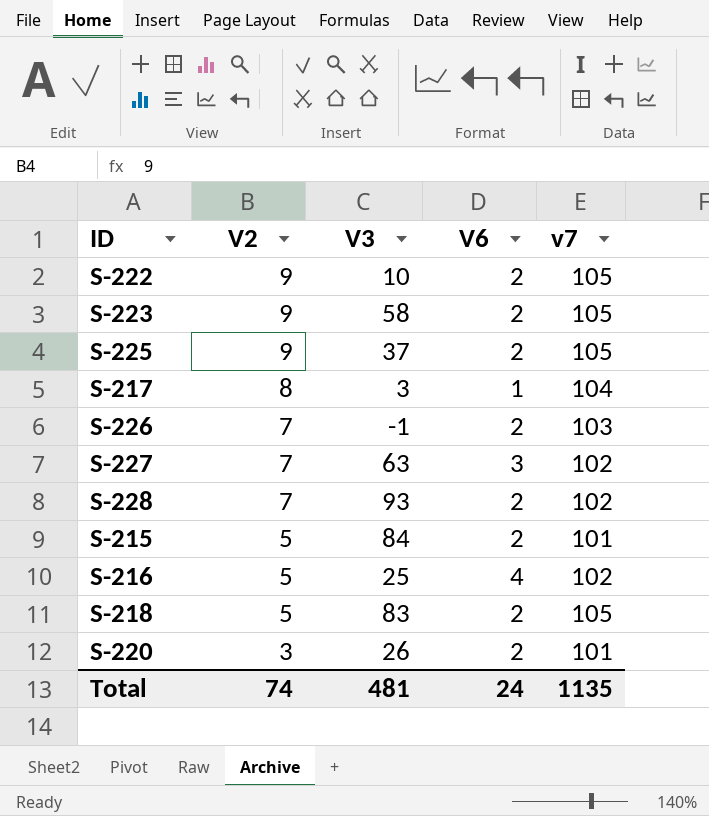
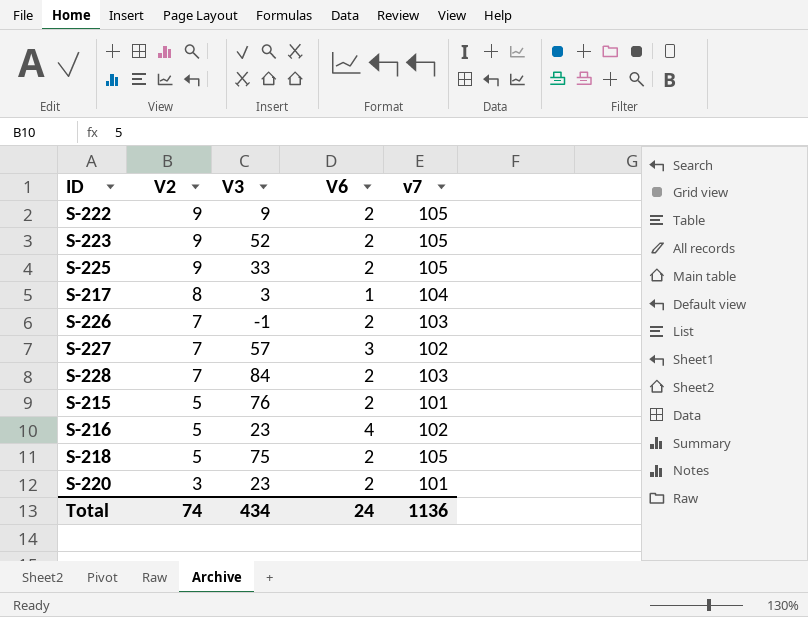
S-222 | V3: 10 -> 9
S-223 | V3: 58 -> 52
S-225 | V3: 37 -> 33
S-227 | V3: 63 -> 57
S-228 | V3: 93 -> 84
S-228 | v7: 102 -> 103
S-215 | V3: 84 -> 76
S-216 | V3: 25 -> 23
S-218 | V3: 83 -> 75
S-220 | V3: 26 -> 23
Total | V3: 481 -> 434
Total | v7: 1135 -> 1136

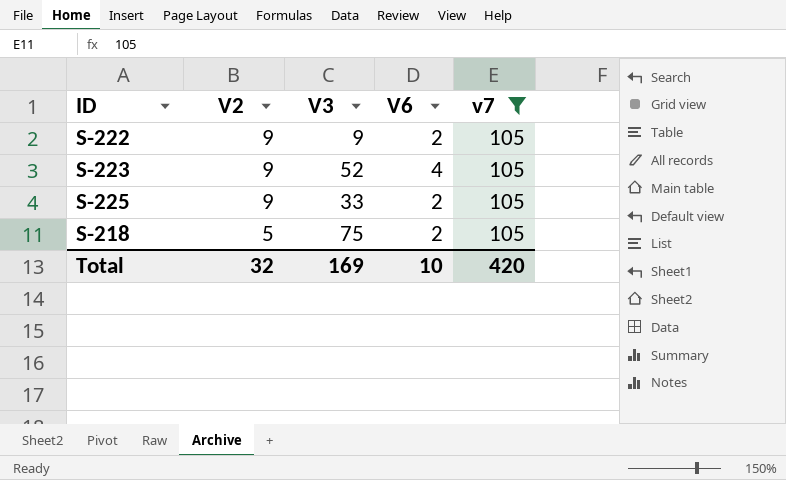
filter: none -> v7 = 105
S-223 | V6: 2 -> 4
Total | V2: 74 -> 32
Total | V3: 434 -> 169
Total | V6: 24 -> 10
Total | v7: 1136 -> 420

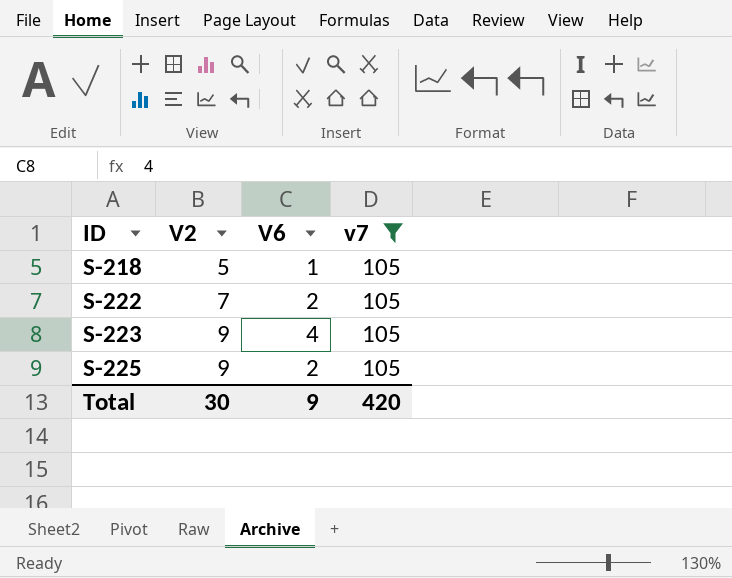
row order: V2 descending -> ID ascending
column V3 | position: 3 -> none
S-218 | V6: 2 -> 1
S-222 | V2: 9 -> 7
Total | V2: 32 -> 30
Total | V6: 10 -> 9

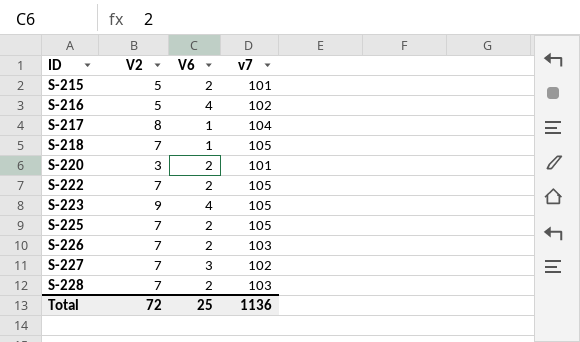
filter: v7 = 105 -> none
S-218 | V2: 5 -> 7
S-225 | V2: 9 -> 7
Total | V2: 30 -> 72
Total | V6: 9 -> 25
Total | v7: 420 -> 1136

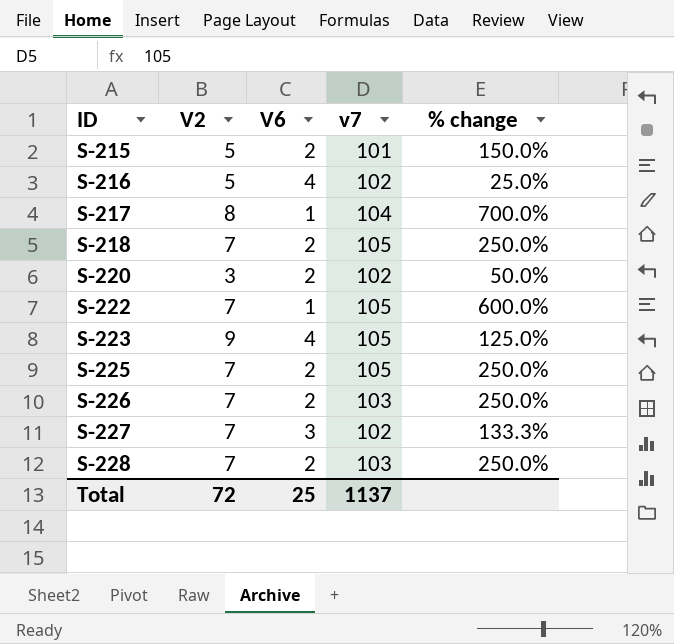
column % change | formula: none -> ([V2] - [V6]) / [V6]
S-218 | V6: 1 -> 2
S-220 | v7: 101 -> 102
S-222 | V6: 2 -> 1
Total | v7: 1136 -> 1137

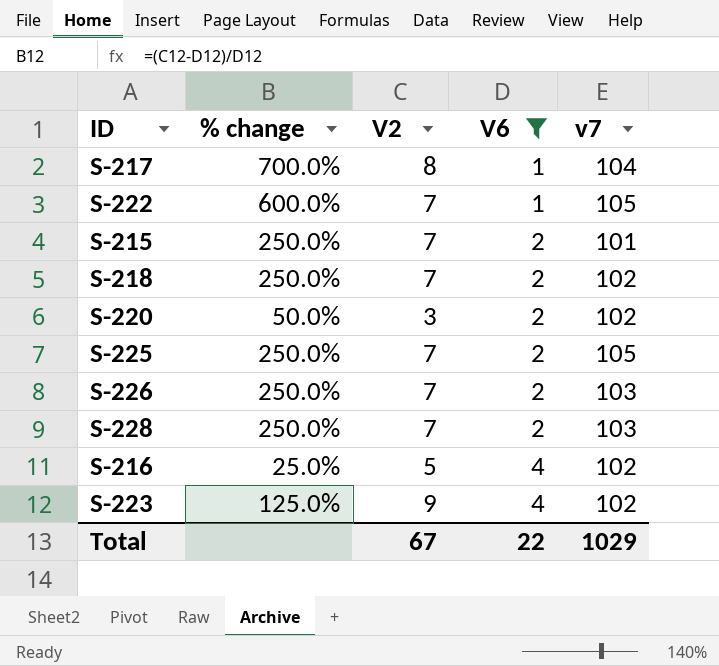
filter: none -> V6 != 3
row order: ID ascending -> V6 ascending
column % change | position: 5 -> 2
S-215 | % change: 150.0% -> 250.0%
S-215 | V2: 5 -> 7
S-218 | v7: 105 -> 102
S-223 | v7: 105 -> 102
Total | V2: 72 -> 67
Total | V6: 25 -> 22
Total | v7: 1137 -> 1029

